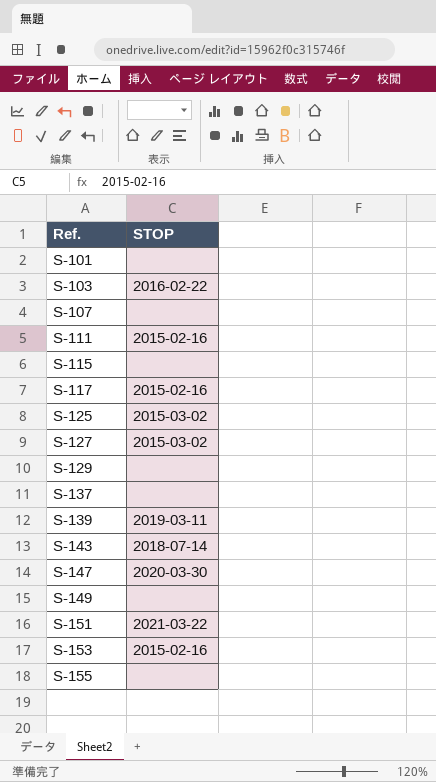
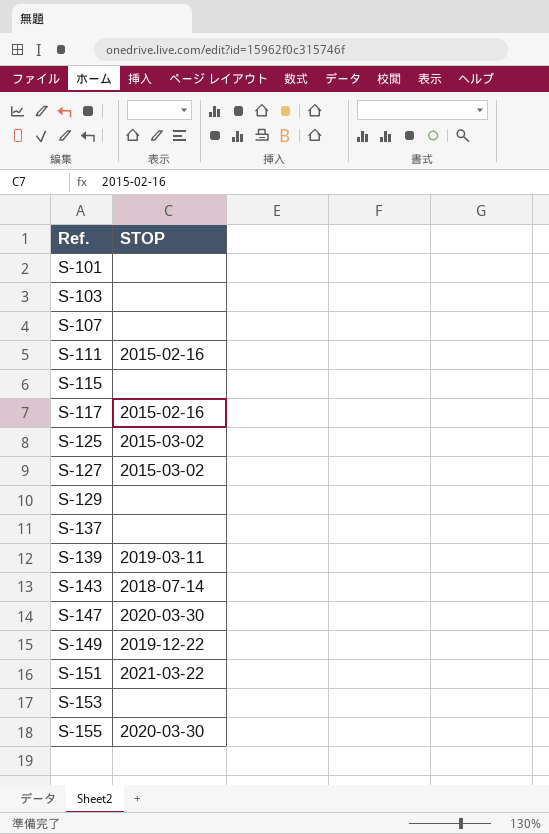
S-103 | STOP: 2016-02-22 -> none
S-149 | STOP: none -> 2019-12-22
S-153 | STOP: 2015-02-16 -> none
S-155 | STOP: none -> 2020-03-30

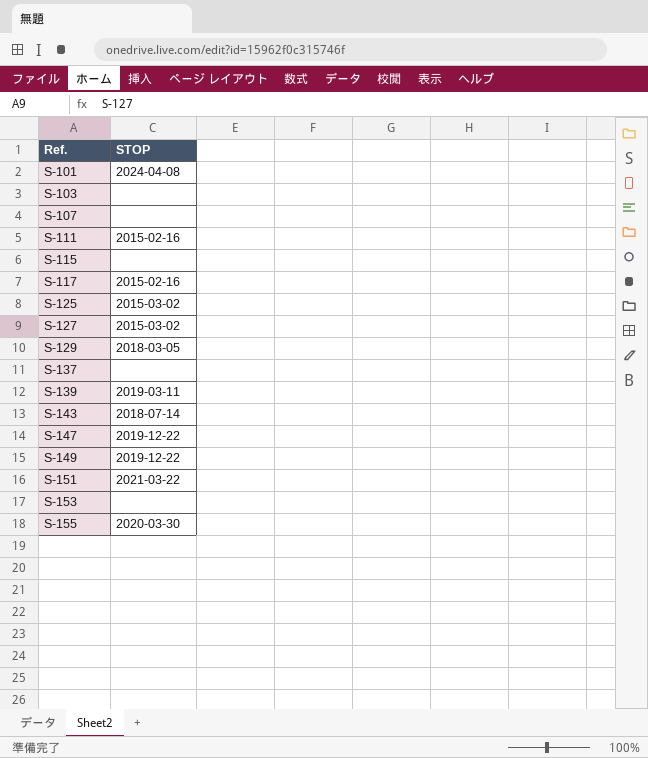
S-101 | STOP: none -> 2024-04-08
S-129 | STOP: none -> 2018-03-05
S-147 | STOP: 2020-03-30 -> 2019-12-22

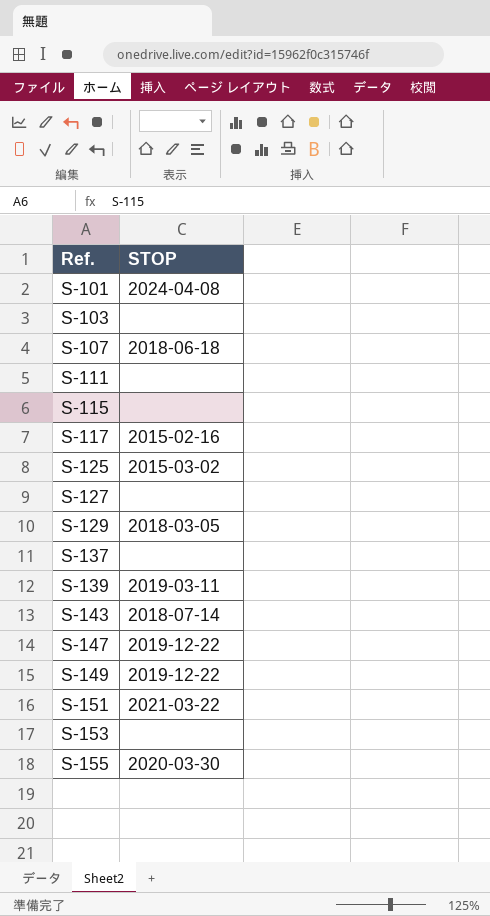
S-107 | STOP: none -> 2018-06-18
S-111 | STOP: 2015-02-16 -> none
S-127 | STOP: 2015-03-02 -> none

